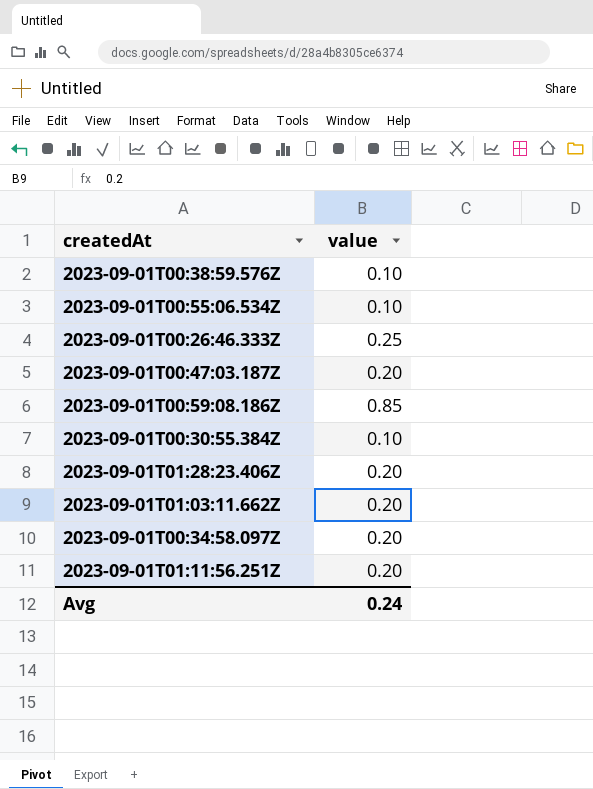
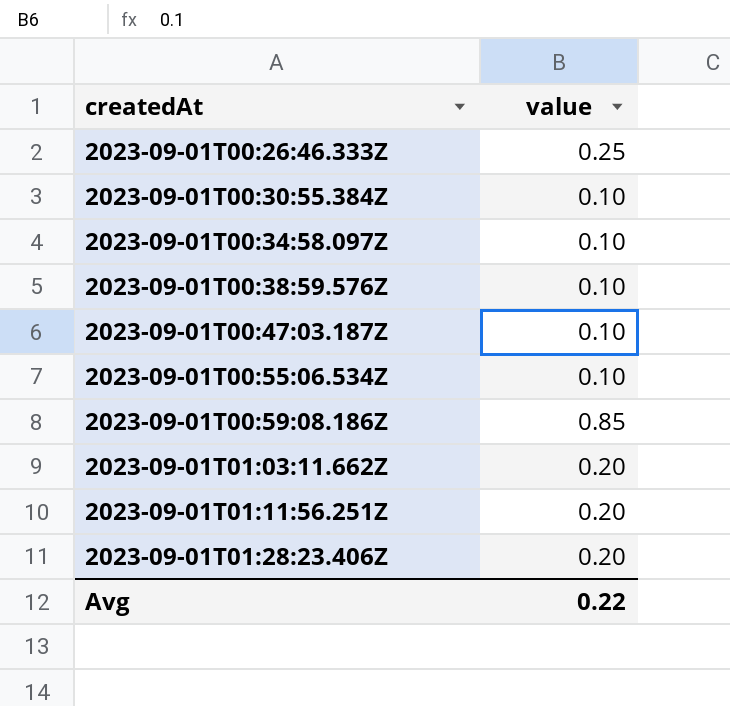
row order: none -> createdAt ascending
2023-09-01T00:34:58.097Z | value: 0.20 -> 0.10
2023-09-01T00:47:03.187Z | value: 0.20 -> 0.10
Avg | value: 0.24 -> 0.22

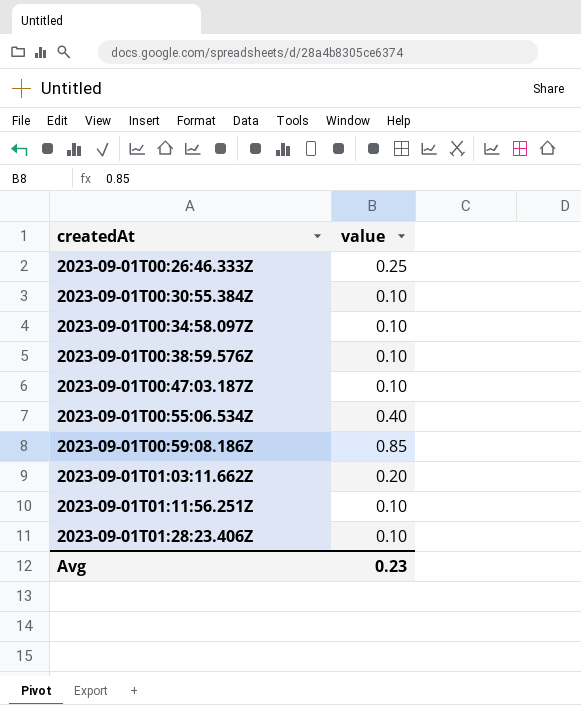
2023-09-01T00:55:06.534Z | value: 0.10 -> 0.40
2023-09-01T01:11:56.251Z | value: 0.20 -> 0.10
2023-09-01T01:28:23.406Z | value: 0.20 -> 0.10
Avg | value: 0.22 -> 0.23

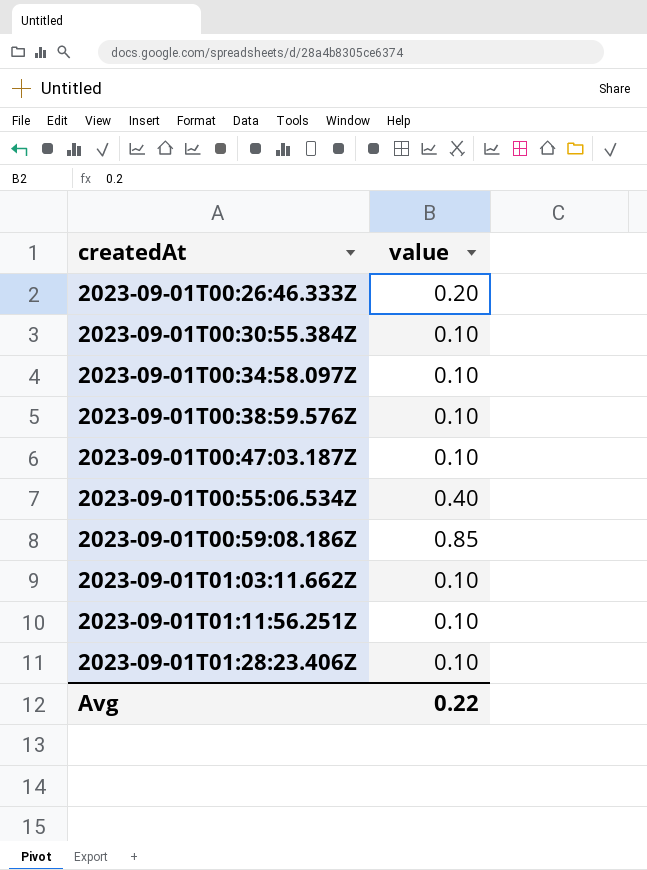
2023-09-01T00:26:46.333Z | value: 0.25 -> 0.20
2023-09-01T01:03:11.662Z | value: 0.20 -> 0.10
Avg | value: 0.23 -> 0.22

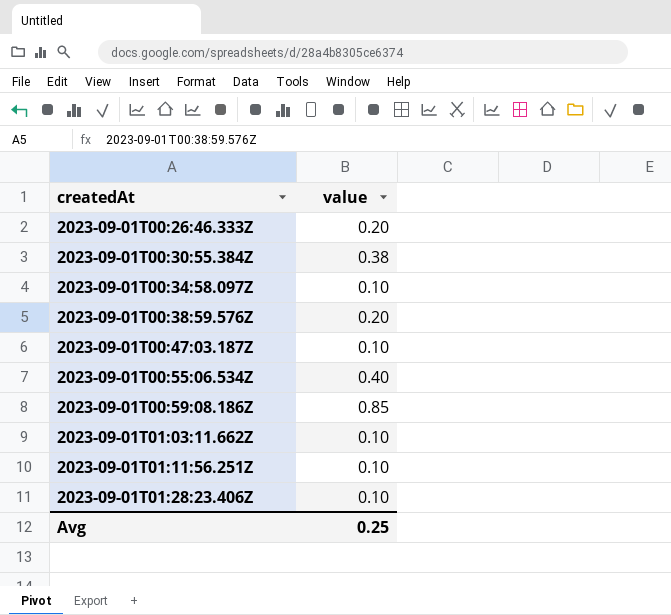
2023-09-01T00:30:55.384Z | value: 0.10 -> 0.38
2023-09-01T00:38:59.576Z | value: 0.10 -> 0.20
Avg | value: 0.22 -> 0.25

